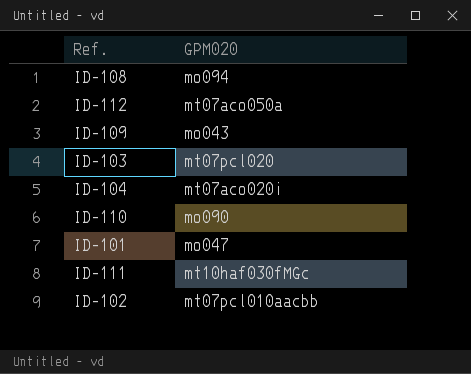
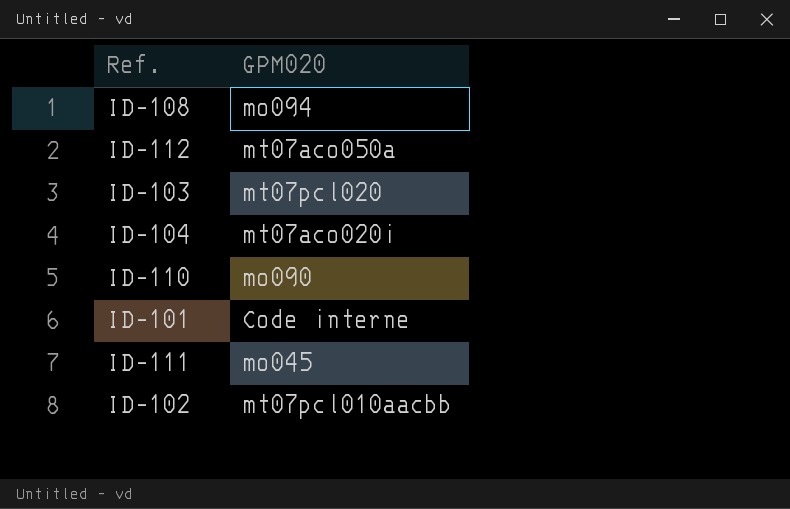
row ID-109: mo043 -> none
ID-101 | GPM020: mo047 -> Code interne
ID-111 | GPM020: mt10haf030fMGc -> mo045

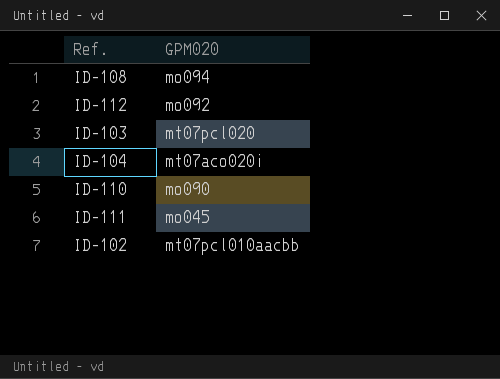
row ID-101: Code interne -> none
ID-112 | GPM020: mt07aco050a -> mo092

